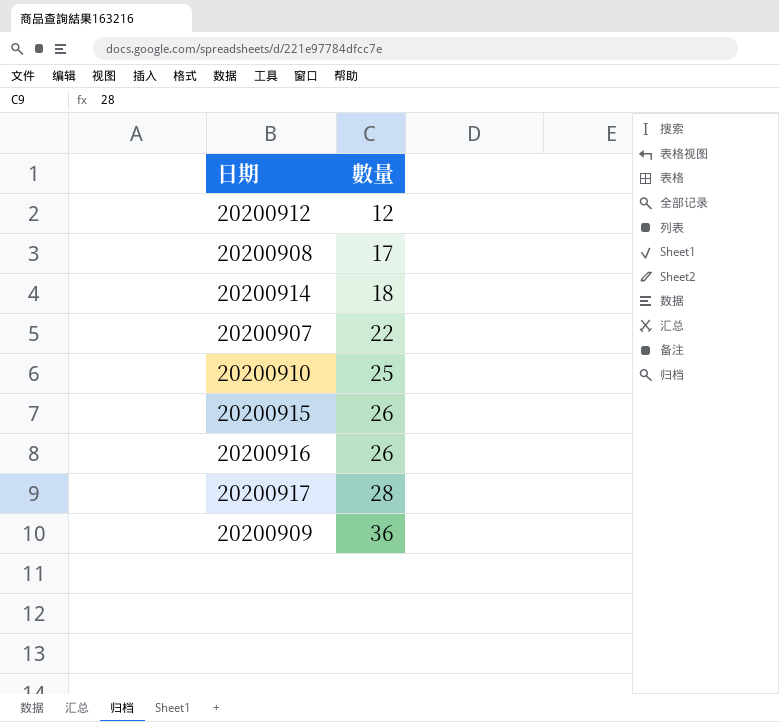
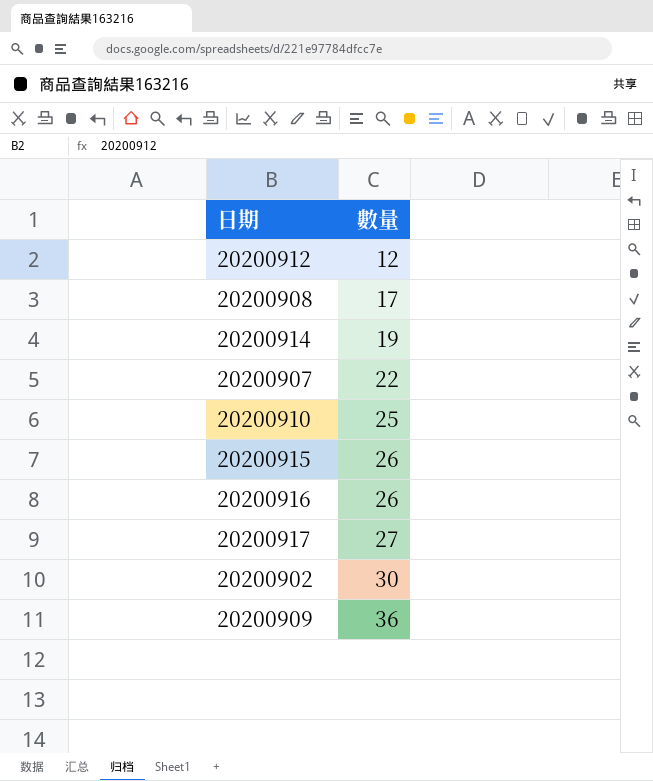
20200914 | 數量: 18 -> 19
20200917 | 數量: 28 -> 27
row 20200902: none -> 30

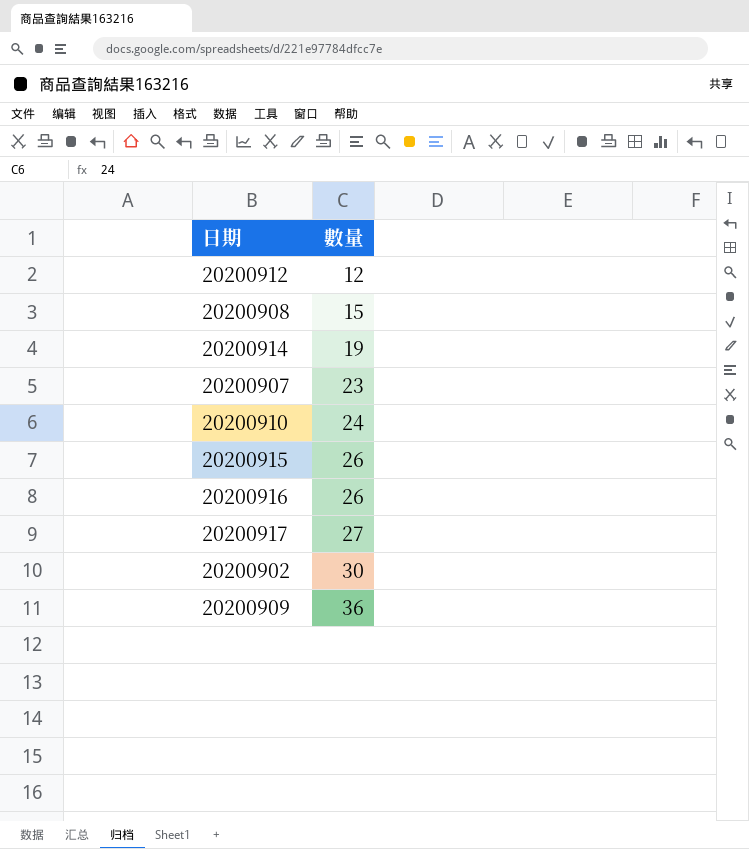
20200908 | 數量: 17 -> 15
20200907 | 數量: 22 -> 23
20200910 | 數量: 25 -> 24

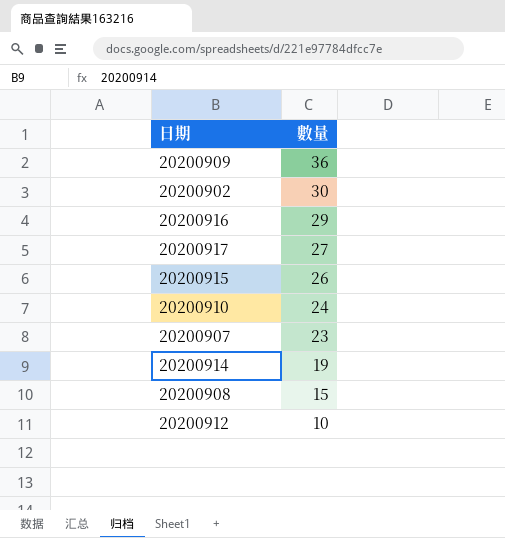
row order: 數量 ascending -> 數量 descending
20200916 | 數量: 26 -> 29
20200912 | 數量: 12 -> 10

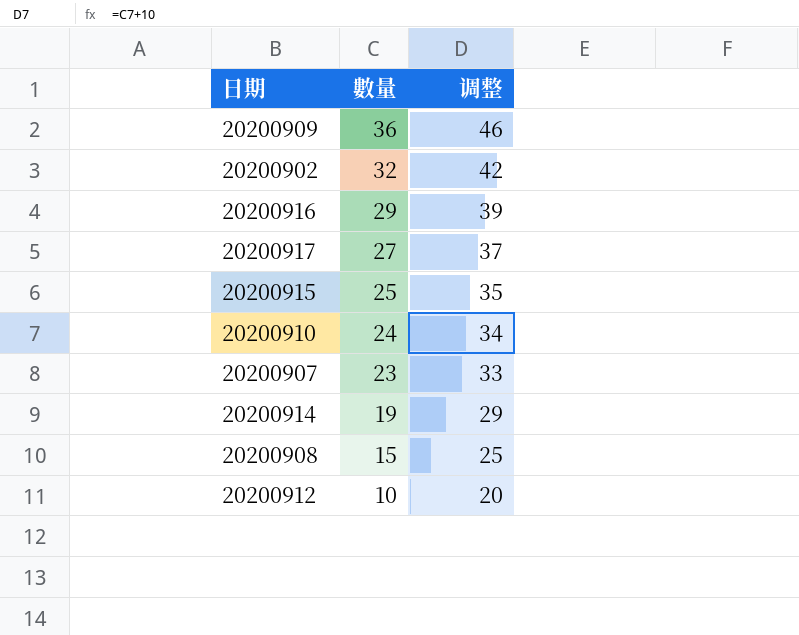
column 调整 | formula: none -> [數量] + 10
20200902 | 數量: 30 -> 32
20200915 | 數量: 26 -> 25

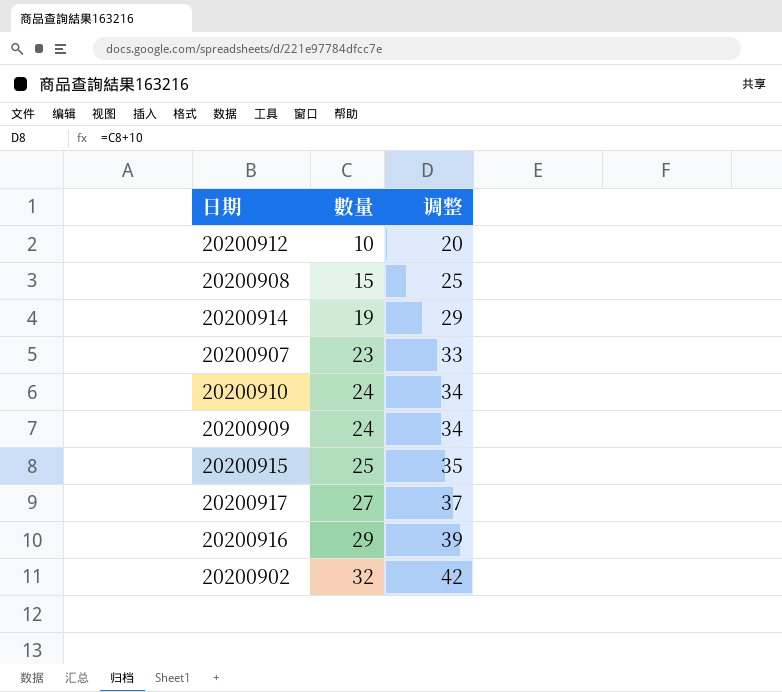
row order: 數量 descending -> 數量 ascending
20200909 | 數量: 36 -> 24
20200909 | 调整: 46 -> 34

